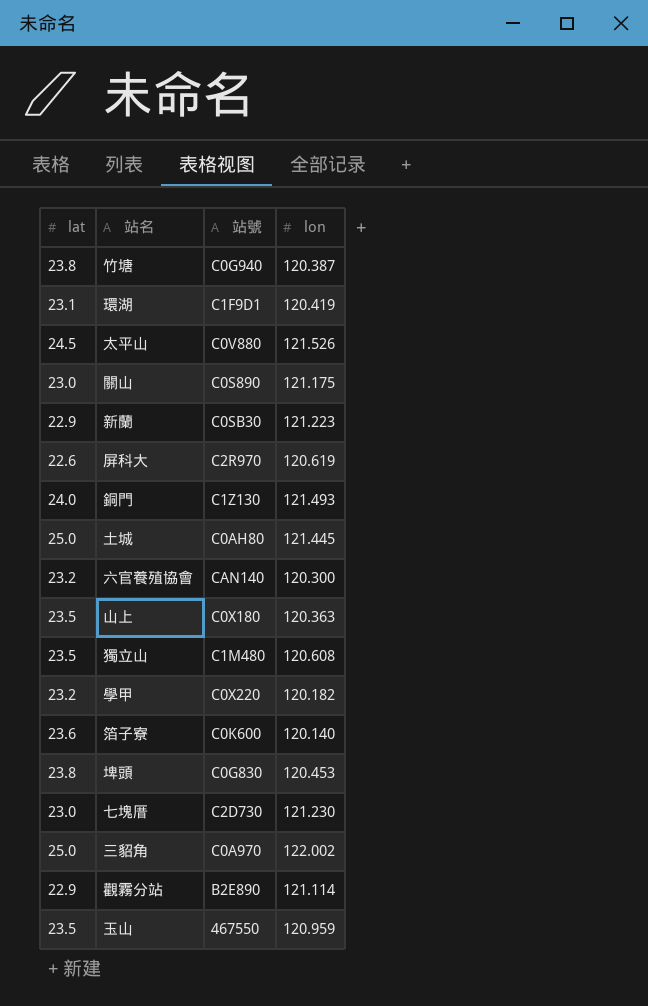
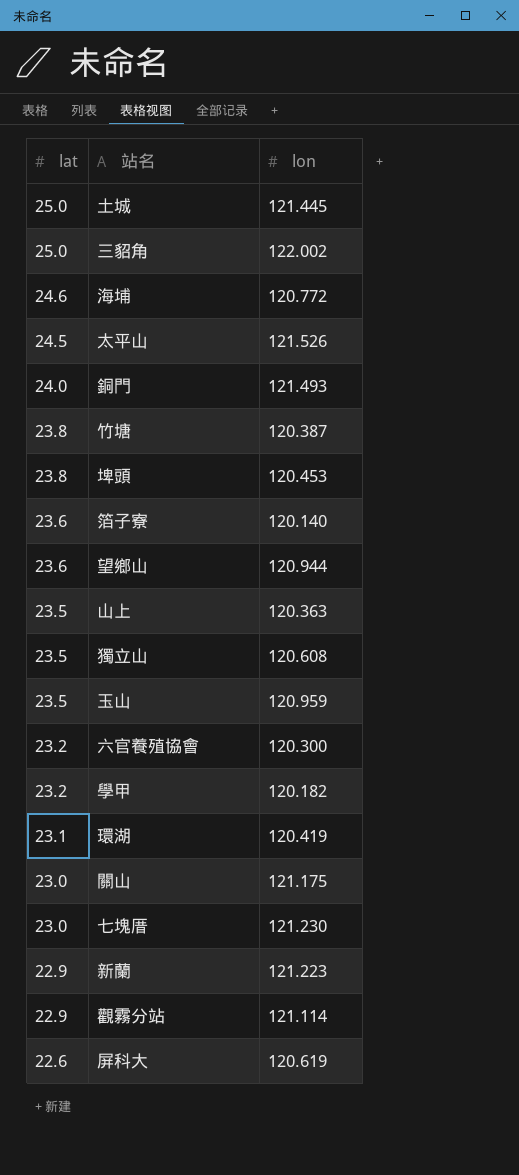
row order: none -> lat descending
column 站號 | position: 3 -> none
row 海埔: none -> 24.6 | 120.772
row 望鄉山: none -> 23.6 | 120.944

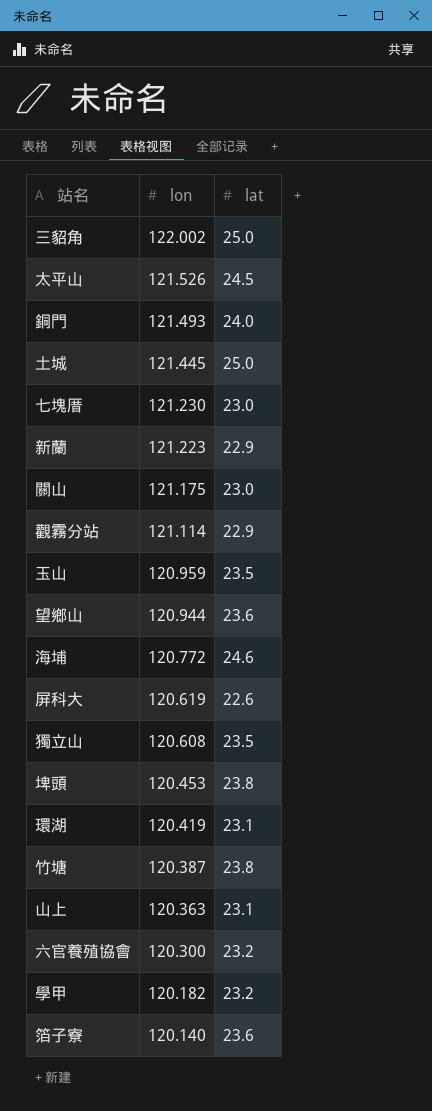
row order: lat descending -> lon descending
column lat | position: 1 -> 3
山上 | lat: 23.5 -> 23.1

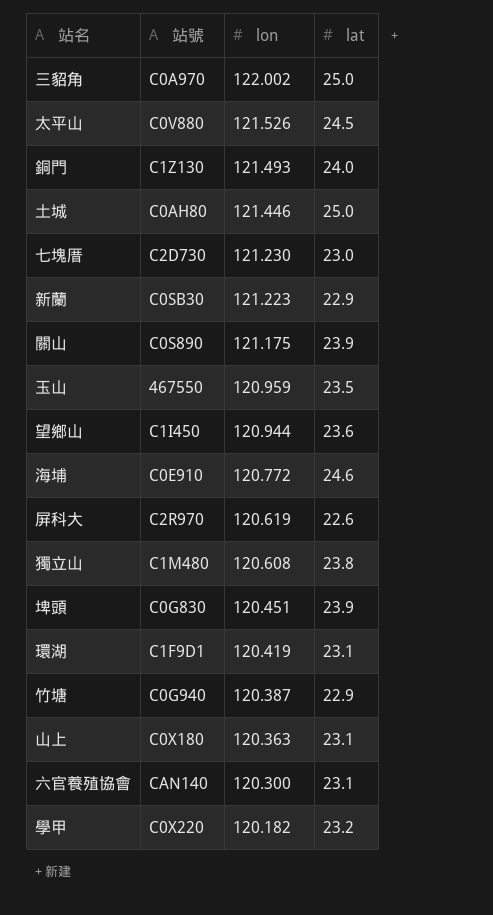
column 站號 | position: none -> 2
row 觀霧分站: 121.114 | 22.9 -> none
row 箔子寮: 120.140 | 23.6 -> none
土城 | lon: 121.445 -> 121.446
關山 | lat: 23.0 -> 23.9
獨立山 | lat: 23.5 -> 23.8
埤頭 | lon: 120.453 -> 120.451
埤頭 | lat: 23.8 -> 23.9
竹塘 | lat: 23.8 -> 22.9
六官養殖協會 | lat: 23.2 -> 23.1

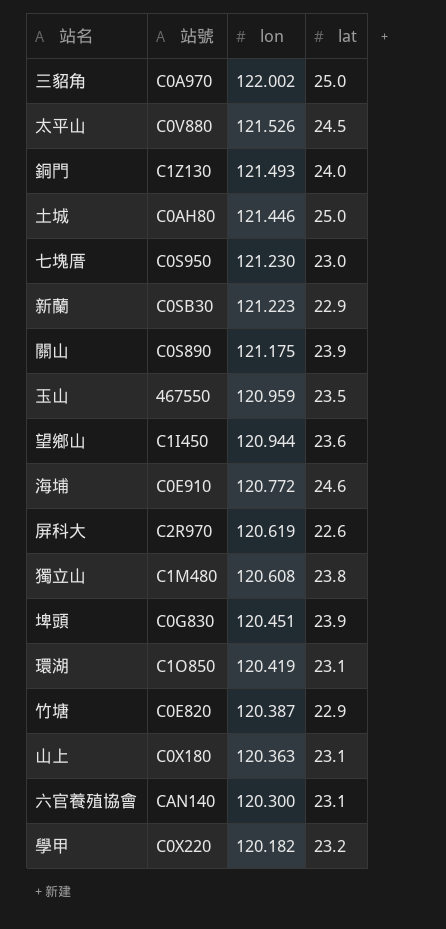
七塊厝 | 站號: C2D730 -> C0S950
環湖 | 站號: C1F9D1 -> C1O850
竹塘 | 站號: C0G940 -> C0E820

